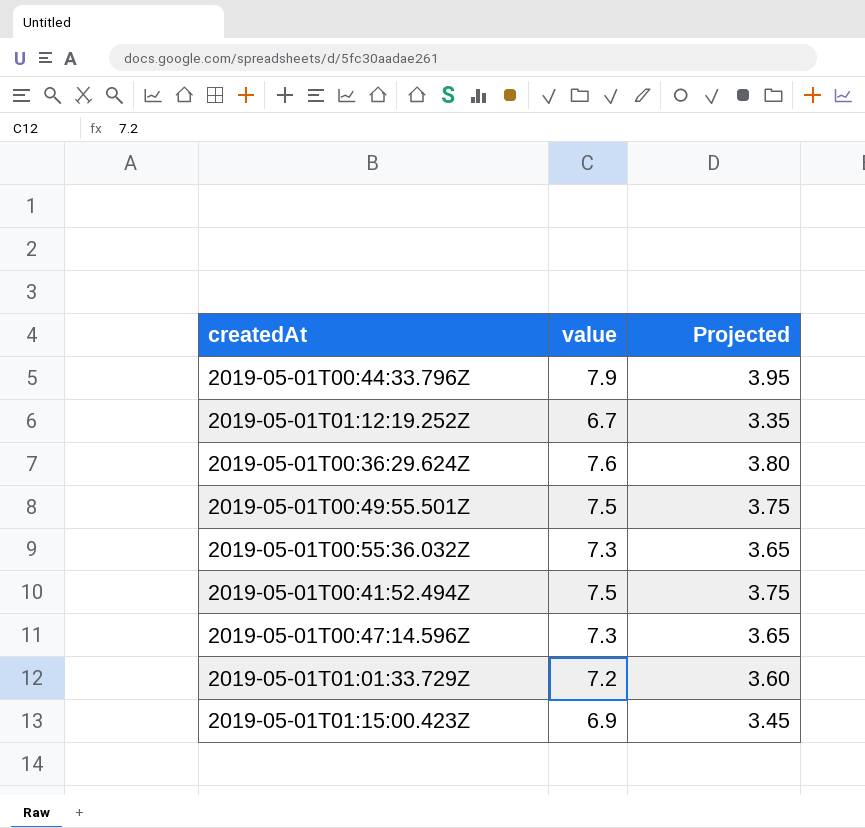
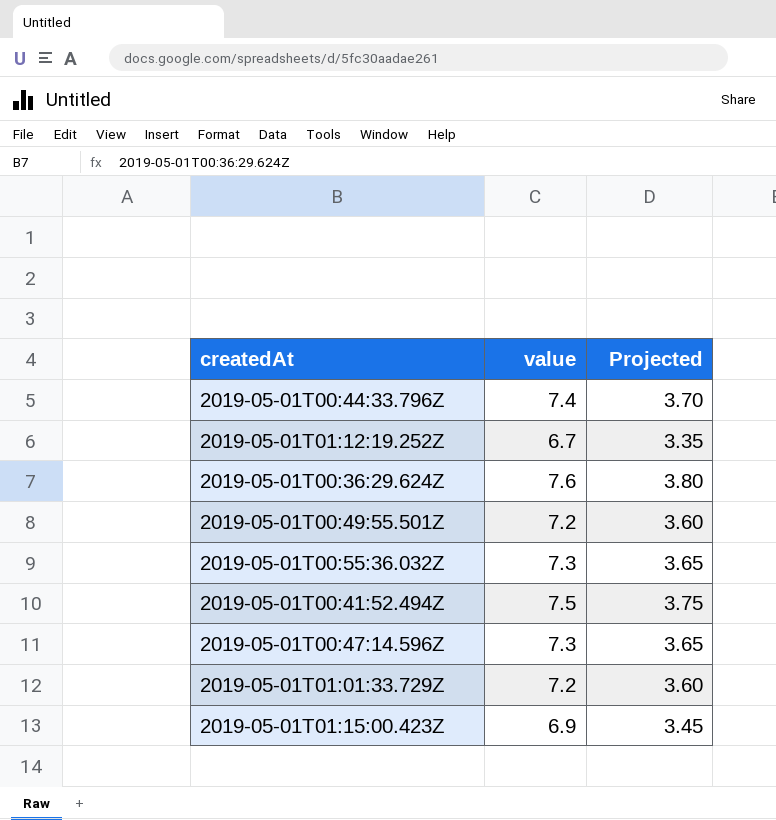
2019-05-01T00:44:33.796Z | value: 7.9 -> 7.4
2019-05-01T00:44:33.796Z | Projected: 3.95 -> 3.70
2019-05-01T00:49:55.501Z | value: 7.5 -> 7.2
2019-05-01T00:49:55.501Z | Projected: 3.75 -> 3.60

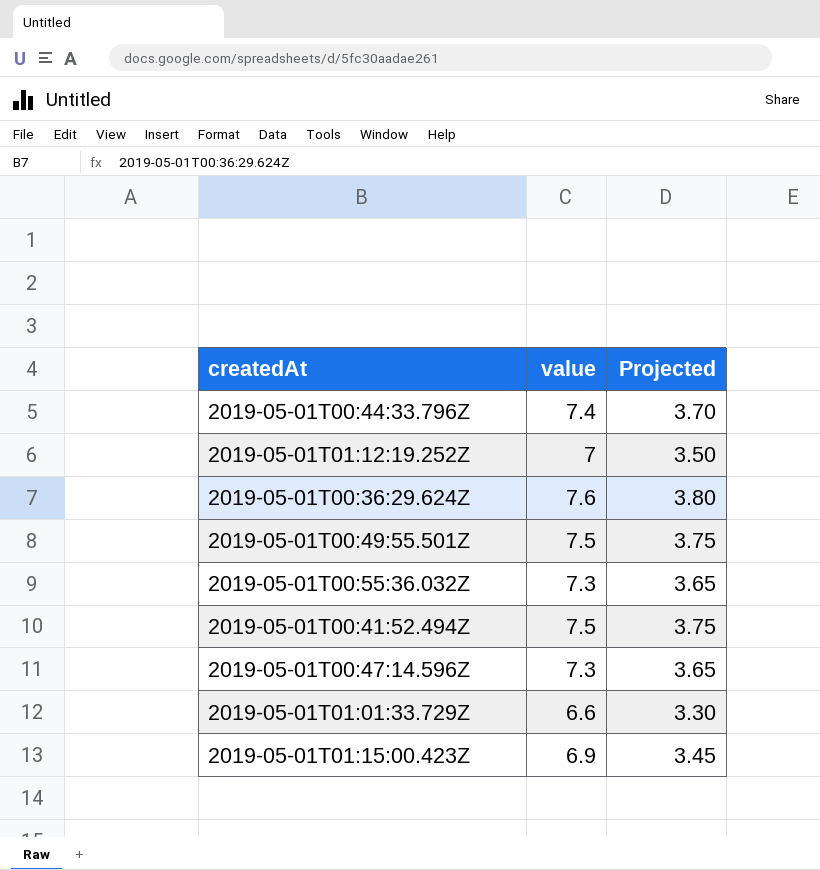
2019-05-01T01:12:19.252Z | value: 6.7 -> 7
2019-05-01T01:12:19.252Z | Projected: 3.35 -> 3.50
2019-05-01T00:49:55.501Z | value: 7.2 -> 7.5
2019-05-01T00:49:55.501Z | Projected: 3.60 -> 3.75
2019-05-01T01:01:33.729Z | value: 7.2 -> 6.6
2019-05-01T01:01:33.729Z | Projected: 3.60 -> 3.30

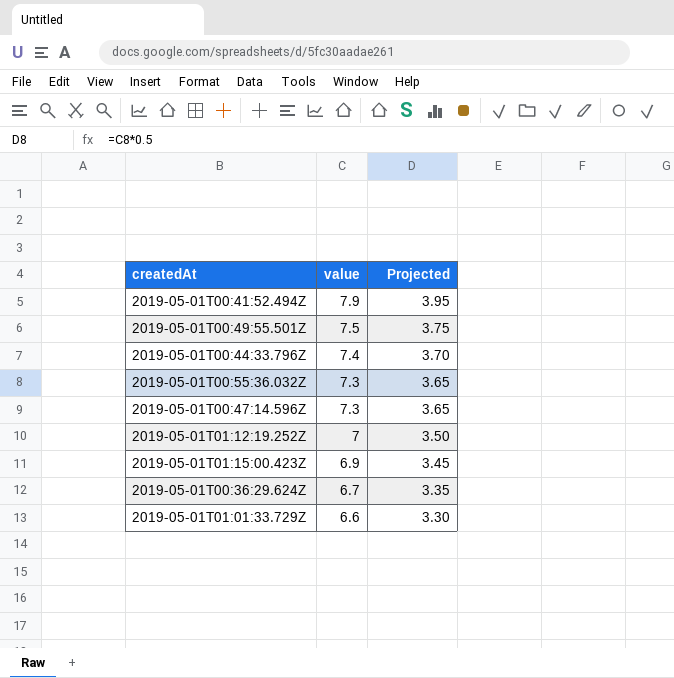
row order: none -> value descending
2019-05-01T00:41:52.494Z | value: 7.5 -> 7.9
2019-05-01T00:41:52.494Z | Projected: 3.75 -> 3.95
2019-05-01T00:36:29.624Z | value: 7.6 -> 6.7
2019-05-01T00:36:29.624Z | Projected: 3.80 -> 3.35

